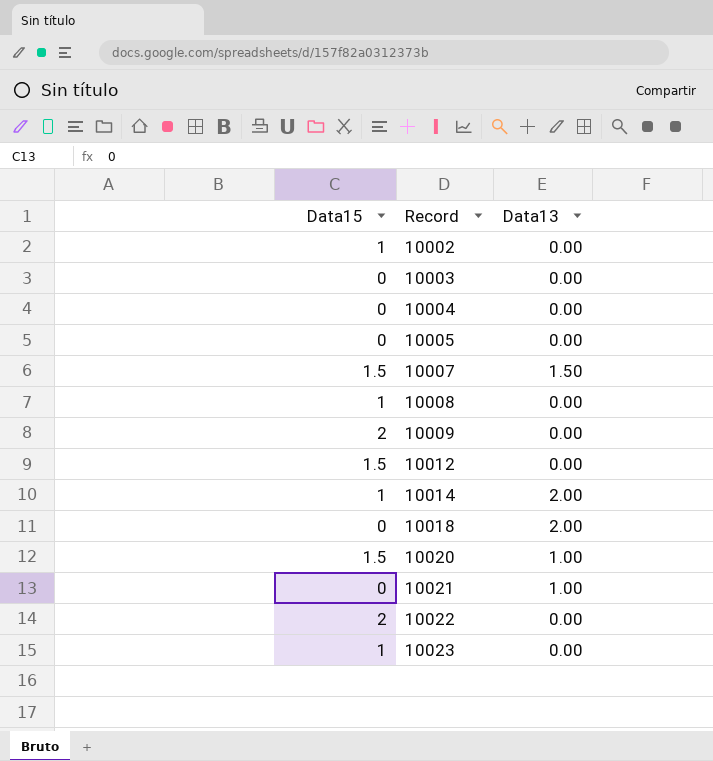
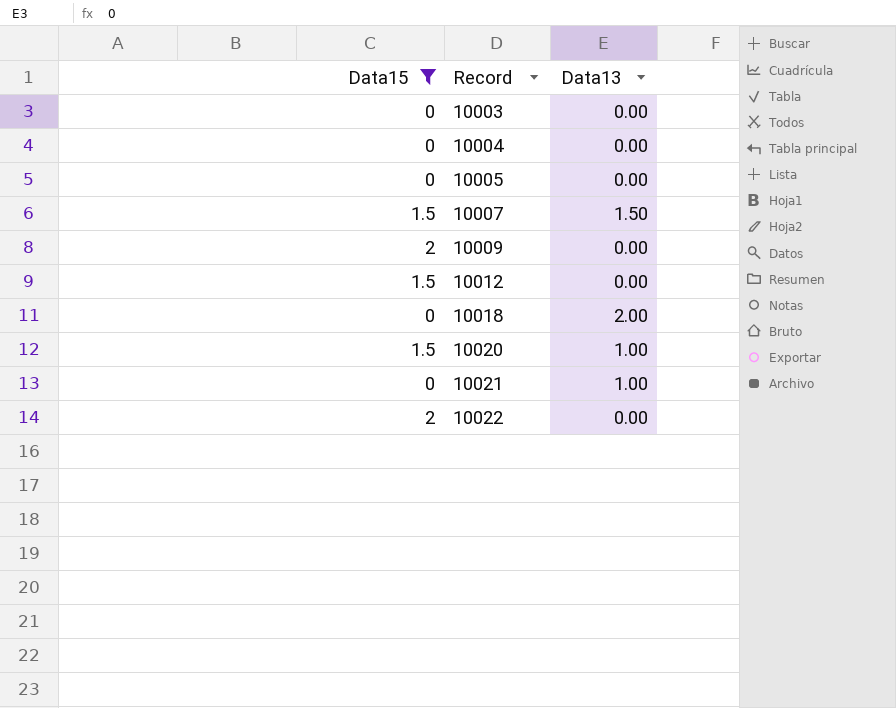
filter: none -> Data15 != 1

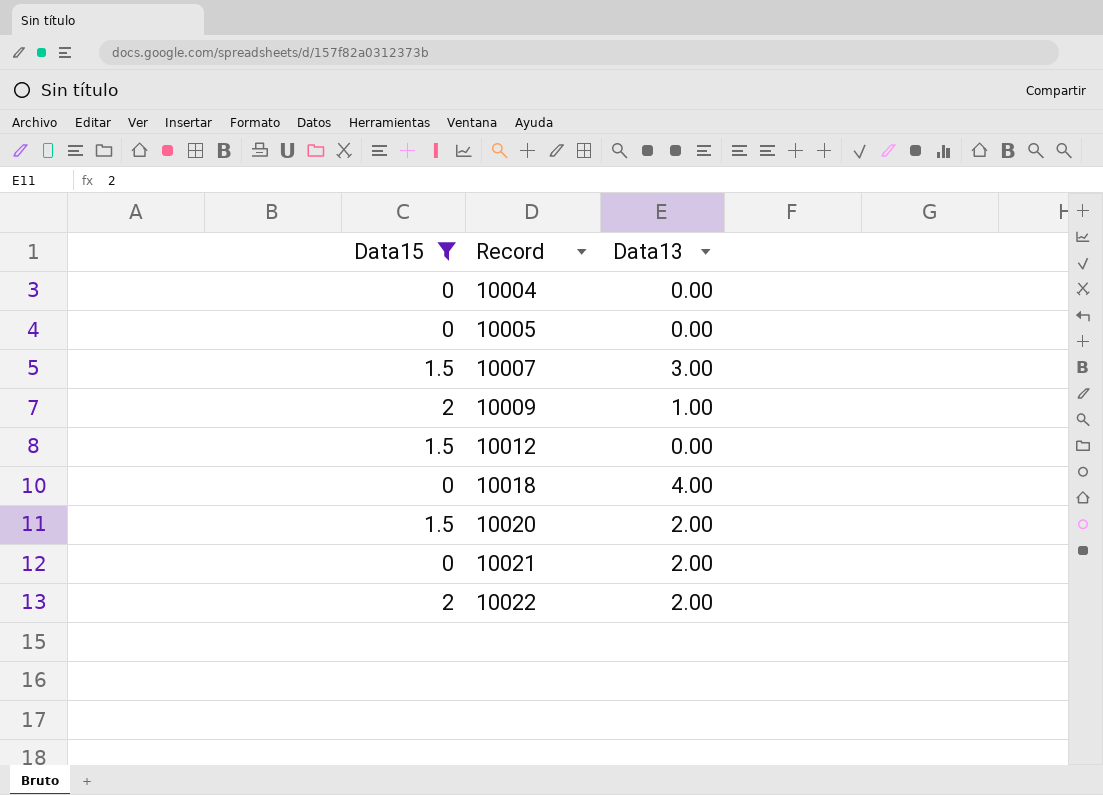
row 10003: 0 | 0.00 -> none
10007 | Data13: 1.50 -> 3.00
10009 | Data13: 0.00 -> 1.00
10018 | Data13: 2.00 -> 4.00
10020 | Data13: 1.00 -> 2.00
10021 | Data13: 1.00 -> 2.00
10022 | Data13: 0.00 -> 2.00

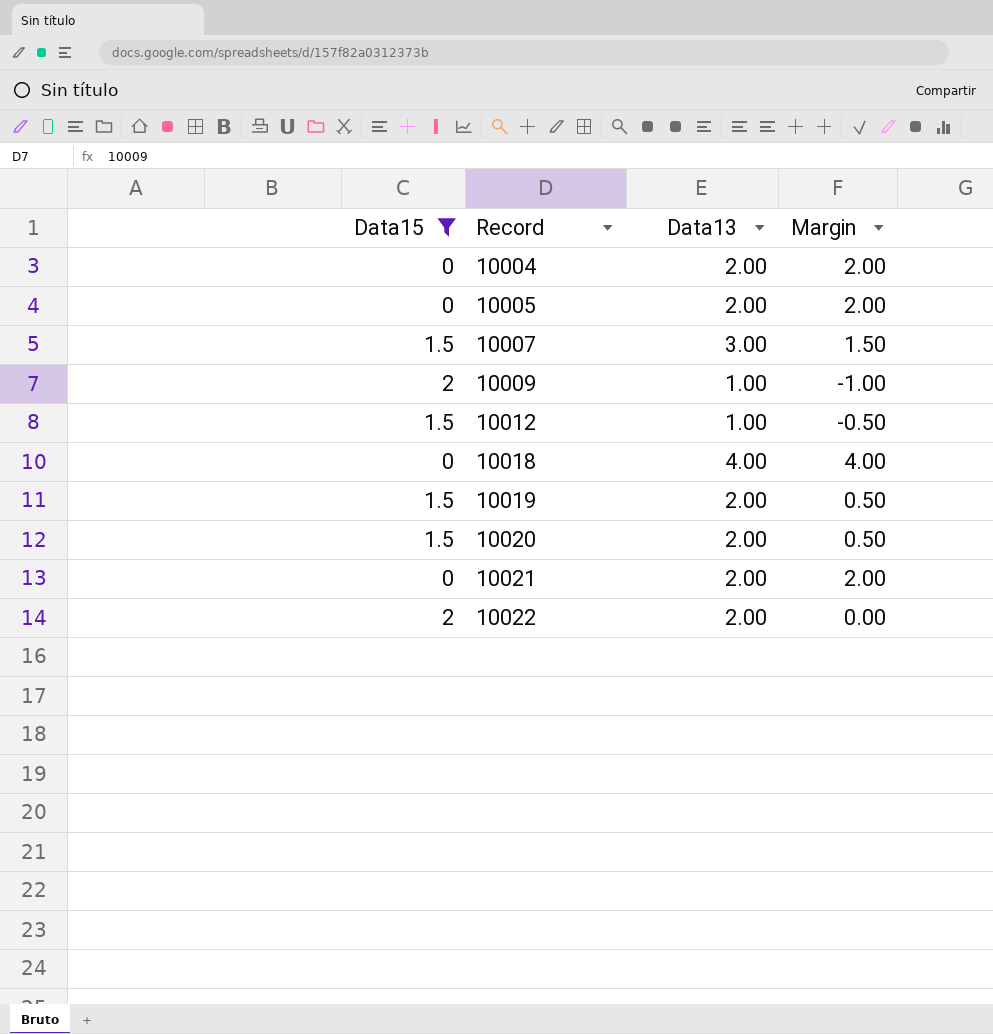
column Margin | formula: none -> [Data13] - [Data15]
10004 | Data13: 0.00 -> 2.00
10005 | Data13: 0.00 -> 2.00
10012 | Data13: 0.00 -> 1.00
row 10019: none -> 1.5 | 2.00 | 0.50

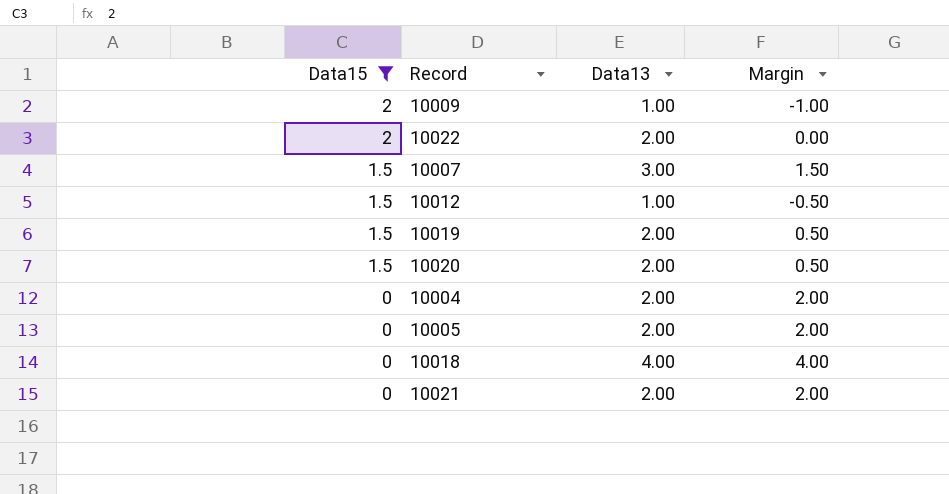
row order: Record ascending -> Data15 descending

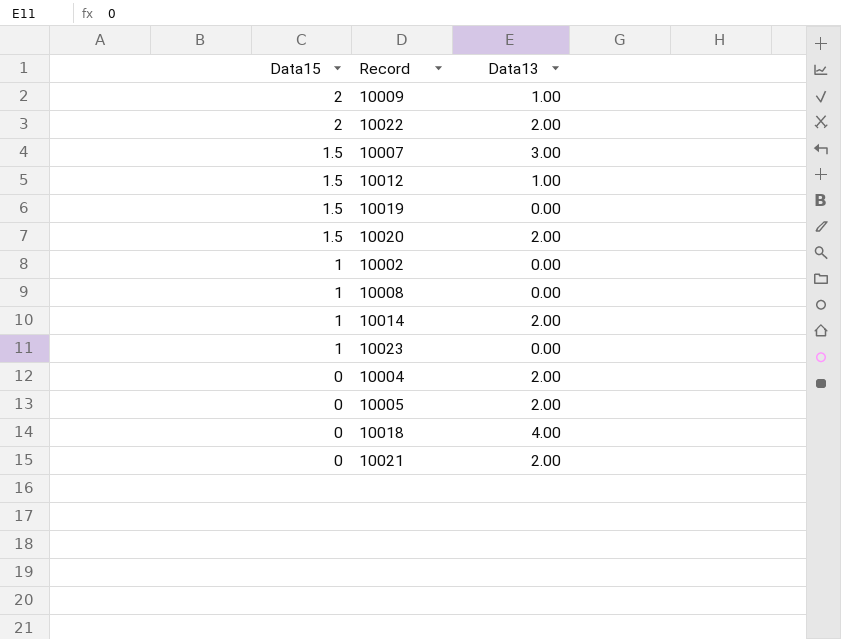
filter: Data15 != 1 -> none
column Margin | formula: [Data13] - [Data15] -> none
10019 | Data13: 2.00 -> 0.00

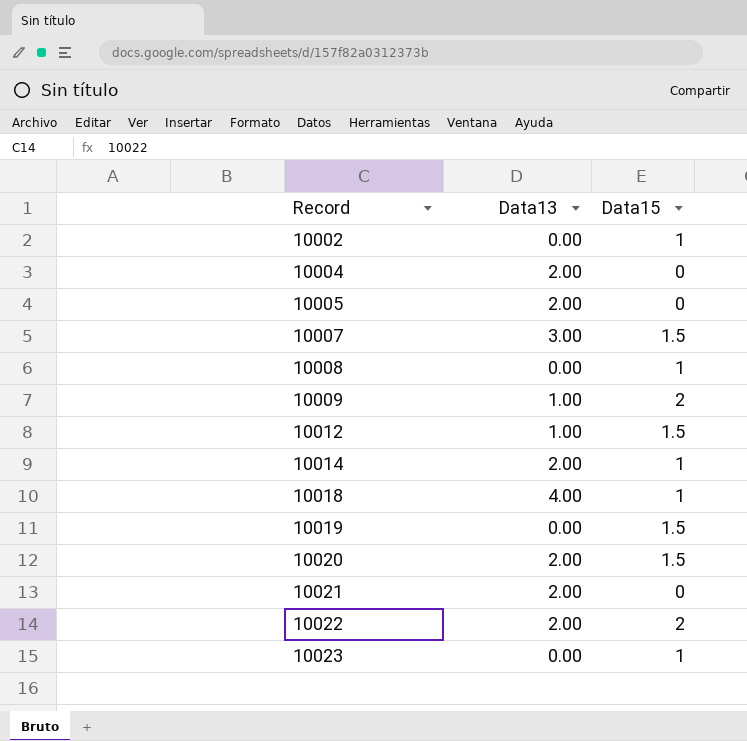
row order: Data15 descending -> Record ascending
column Data15 | position: 1 -> 3
10018 | Data15: 0 -> 1

